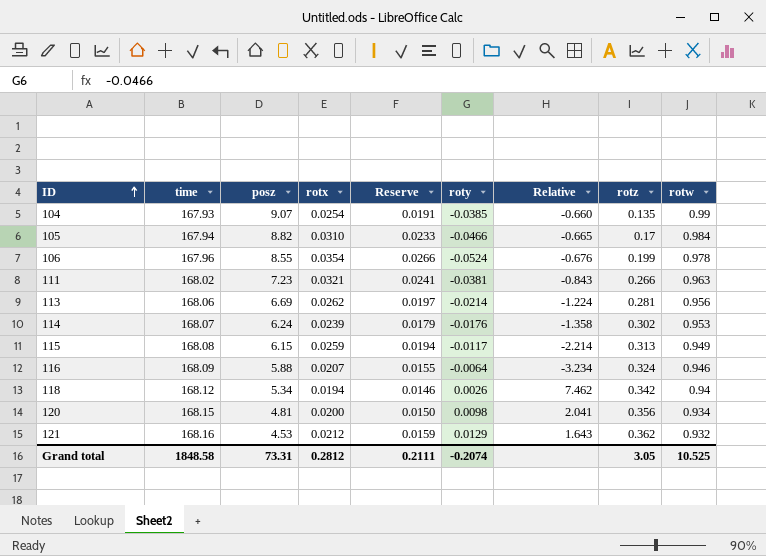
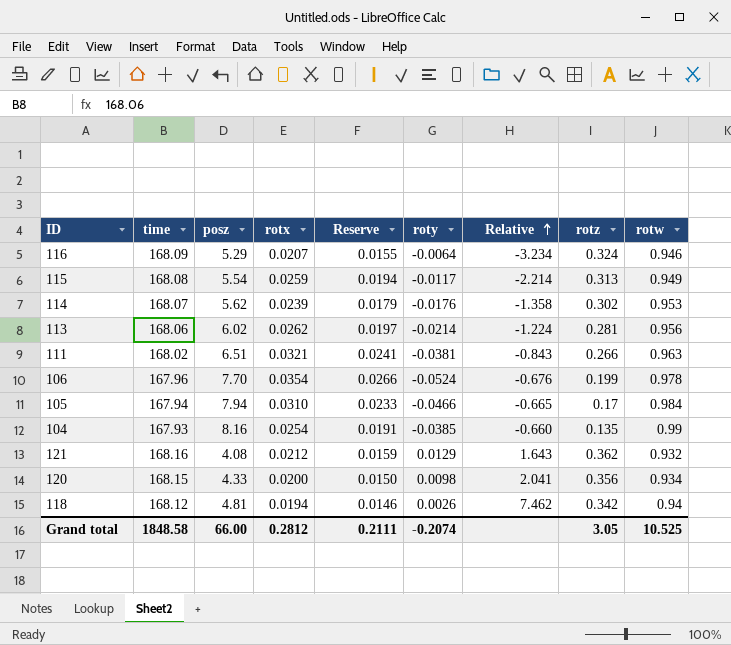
row order: ID ascending -> Relative ascending
116 | posz: 5.88 -> 5.29
115 | posz: 6.15 -> 5.54
114 | posz: 6.24 -> 5.62
113 | posz: 6.69 -> 6.02
111 | posz: 7.23 -> 6.51
106 | posz: 8.55 -> 7.70
105 | posz: 8.82 -> 7.94
104 | posz: 9.07 -> 8.16
121 | posz: 4.53 -> 4.08
120 | posz: 4.81 -> 4.33
118 | posz: 5.34 -> 4.81
Grand total | posz: 73.31 -> 66.00

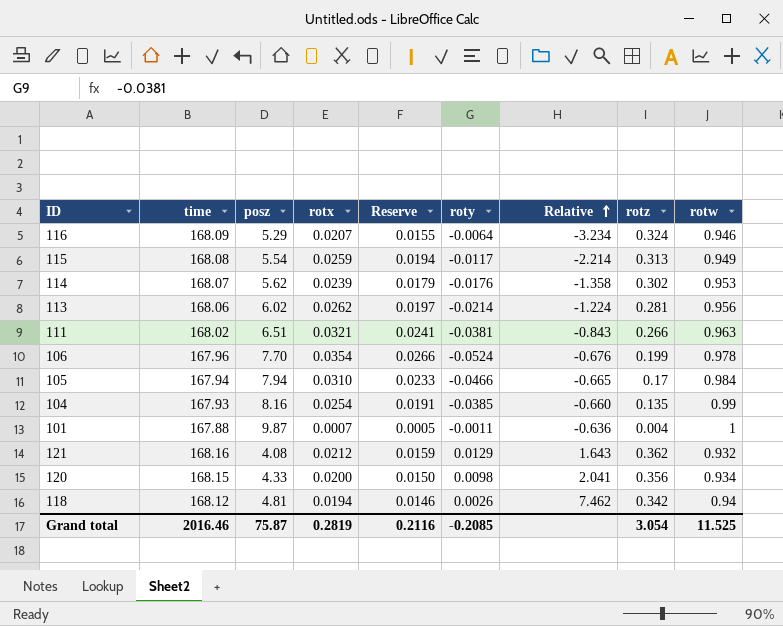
row 101: none -> 167.88 | 9.87 | 0.0007 | 0.0005 | -0.0011 | -0.636 | 0.004 | 1
Grand total | time: 1848.58 -> 2016.46
Grand total | posz: 66.00 -> 75.87
Grand total | rotx: 0.2812 -> 0.2819
Grand total | Reserve: 0.2111 -> 0.2116
Grand total | roty: -0.2074 -> -0.2085
Grand total | rotz: 3.05 -> 3.054
Grand total | rotw: 10.525 -> 11.525

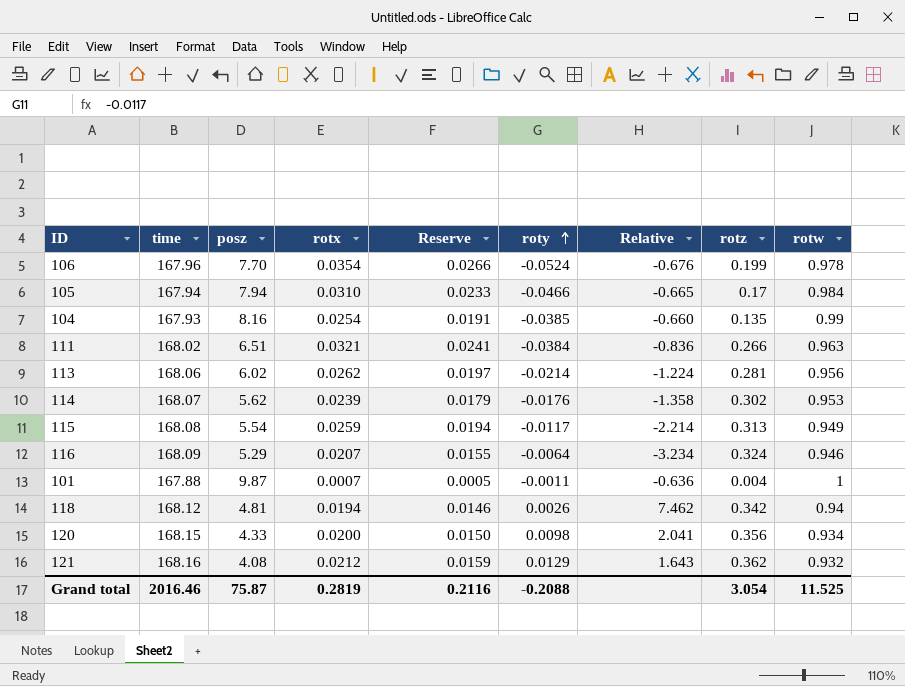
row order: Relative ascending -> roty ascending
111 | roty: -0.0381 -> -0.0384
111 | Relative: -0.843 -> -0.836
Grand total | roty: -0.2085 -> -0.2088

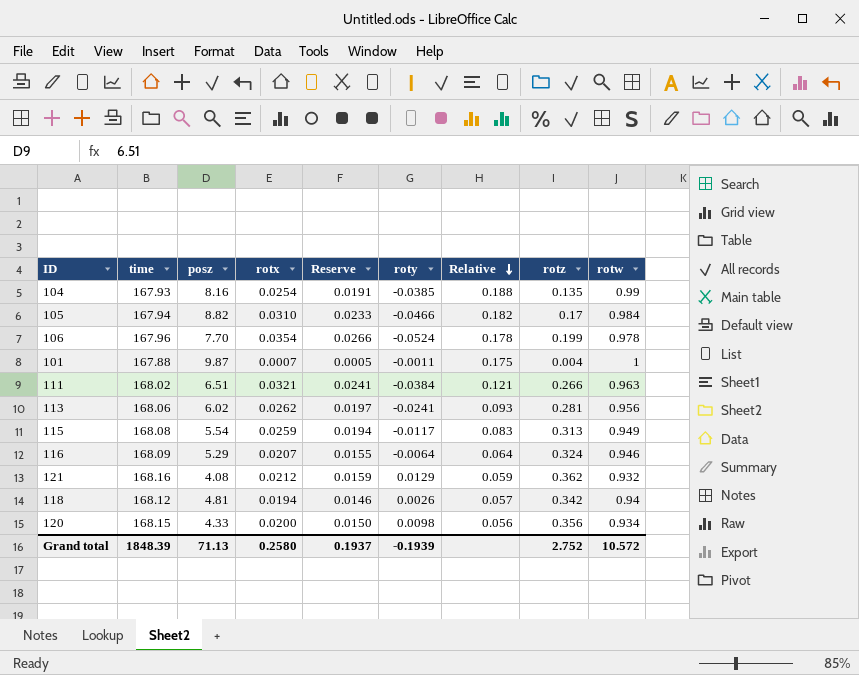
row order: roty ascending -> Relative descending
column Relative | formula: [rotx] / [roty] -> [rotx] / [rotz]
row 114: 168.07 | 5.62 | 0.0239 | 0.0179 | -0.0176 | -1.358 | 0.302 | 0.953 -> none
105 | posz: 7.94 -> 8.82
113 | roty: -0.0214 -> -0.0241
Grand total | time: 2016.46 -> 1848.39
Grand total | posz: 75.87 -> 71.13
Grand total | rotx: 0.2819 -> 0.2580
Grand total | Reserve: 0.2116 -> 0.1937
Grand total | roty: -0.2088 -> -0.1939
Grand total | rotz: 3.054 -> 2.752
Grand total | rotw: 11.525 -> 10.572

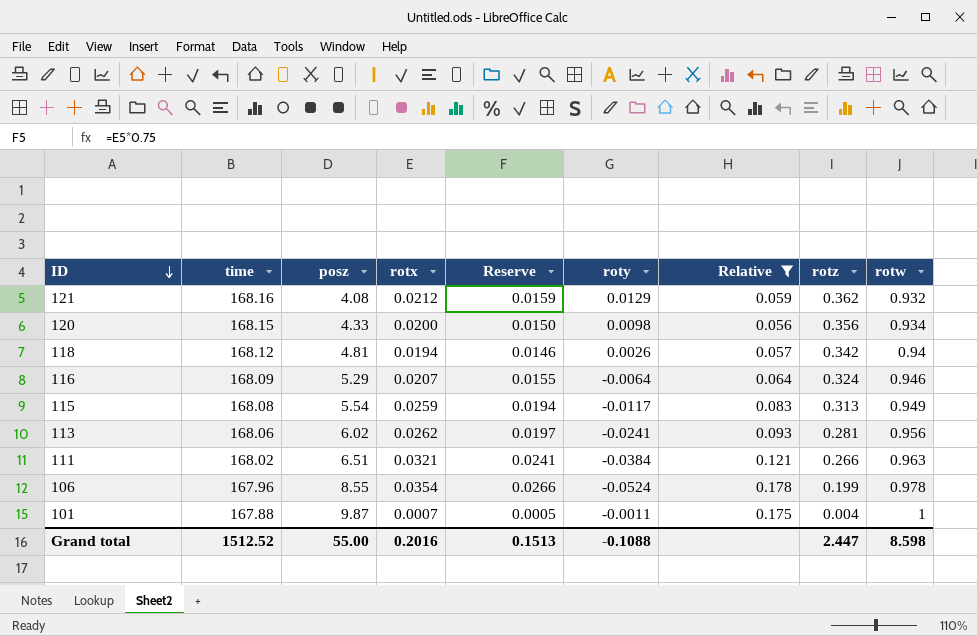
filter: none -> Relative <= 0.178
row order: Relative descending -> ID descending
106 | posz: 7.70 -> 8.55
Grand total | time: 1848.39 -> 1512.52
Grand total | posz: 71.13 -> 55.00
Grand total | rotx: 0.2580 -> 0.2016
Grand total | Reserve: 0.1937 -> 0.1513
Grand total | roty: -0.1939 -> -0.1088
Grand total | rotz: 2.752 -> 2.447
Grand total | rotw: 10.572 -> 8.598

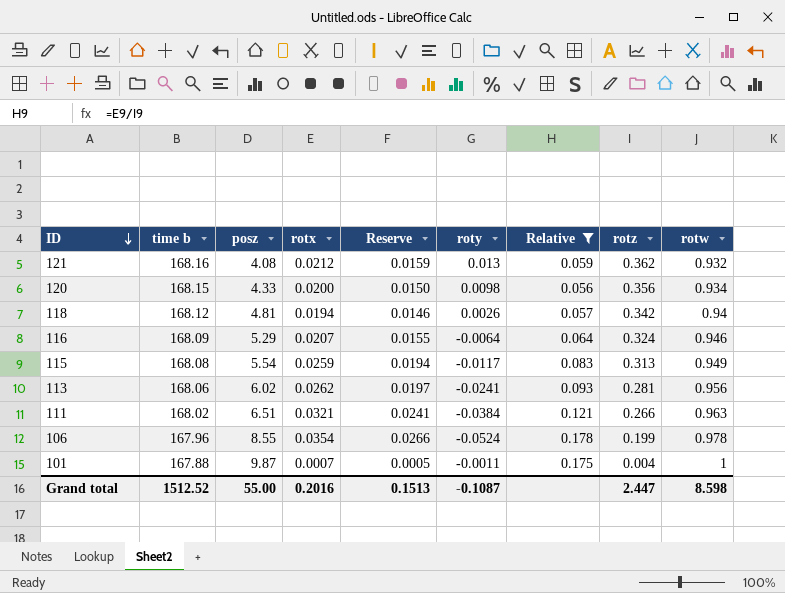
column name: time -> time b
121 | roty: 0.0129 -> 0.013
Grand total | roty: -0.1088 -> -0.1087

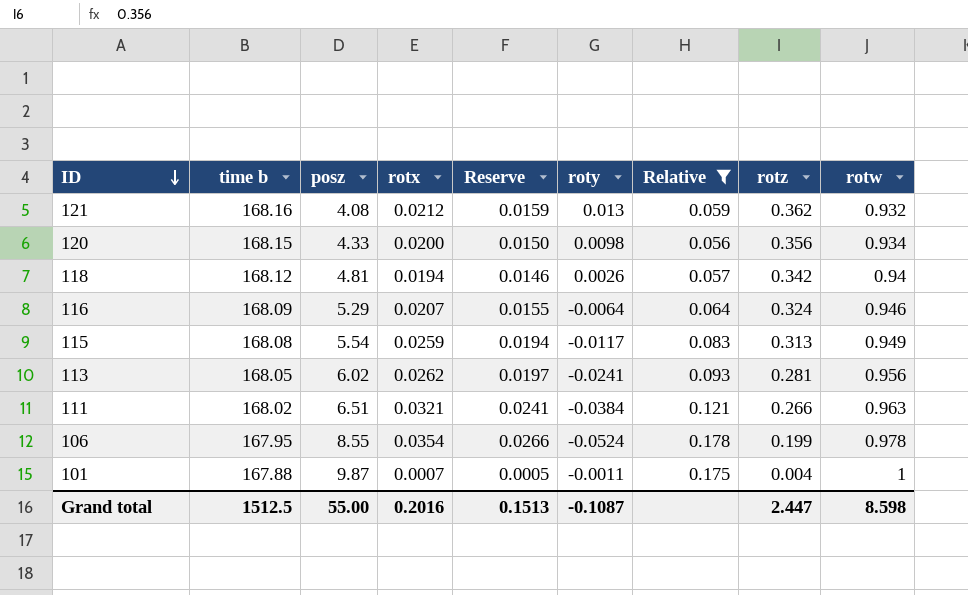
113 | time b: 168.06 -> 168.05
106 | time b: 167.96 -> 167.95
Grand total | time b: 1512.52 -> 1512.5

